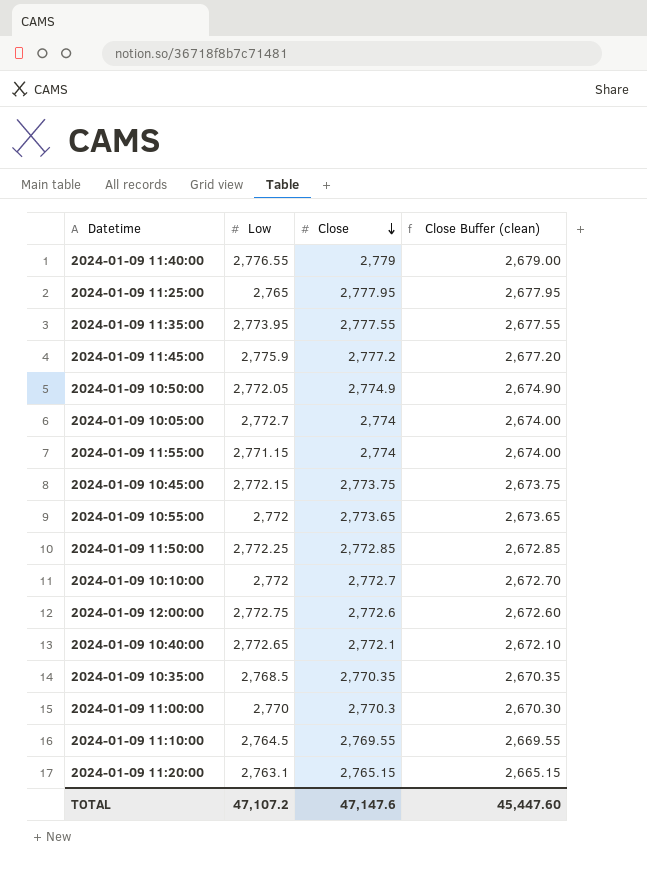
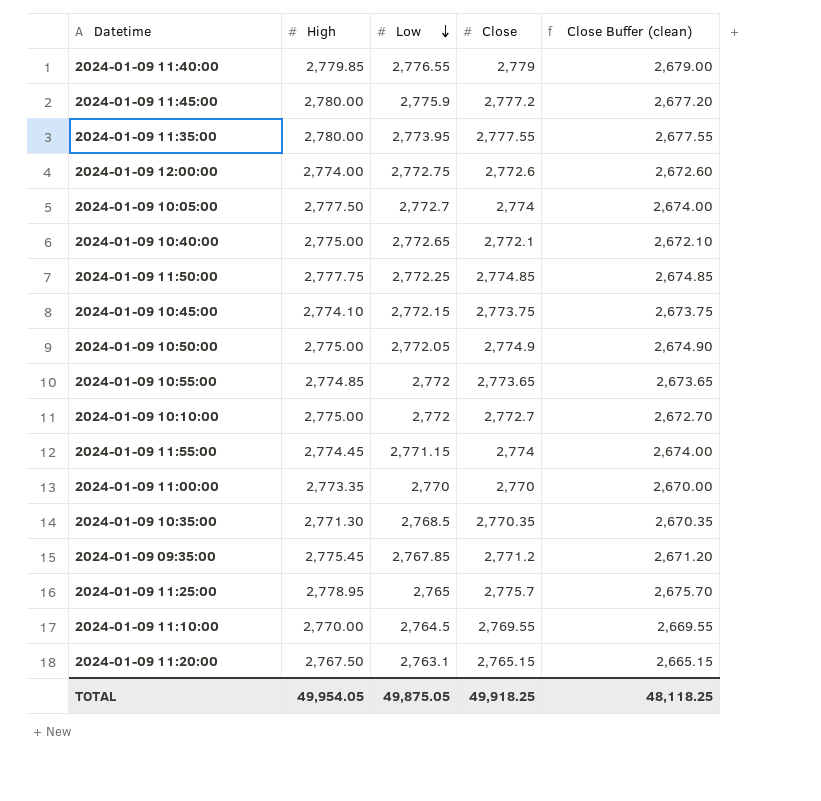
row order: Close descending -> Low descending
column High | position: none -> 2
2024-01-09 11:50:00 | Close: 2,772.85 -> 2,774.85
2024-01-09 11:50:00 | Close Buffer (clean): 2,672.85 -> 2,674.85
2024-01-09 11:00:00 | Close: 2,770.3 -> 2,770
2024-01-09 11:00:00 | Close Buffer (clean): 2,670.30 -> 2,670.00
row 2024-01-09 09:35:00: none -> 2,775.45 | 2,767.85 | 2,771.2 | 2,671.20
2024-01-09 11:25:00 | Close: 2,777.95 -> 2,775.7
2024-01-09 11:25:00 | Close Buffer (clean): 2,677.95 -> 2,675.70
TOTAL | Low: 47,107.2 -> 49,875.05
TOTAL | Close: 47,147.6 -> 49,918.25
TOTAL | Close Buffer (clean): 45,447.60 -> 48,118.25

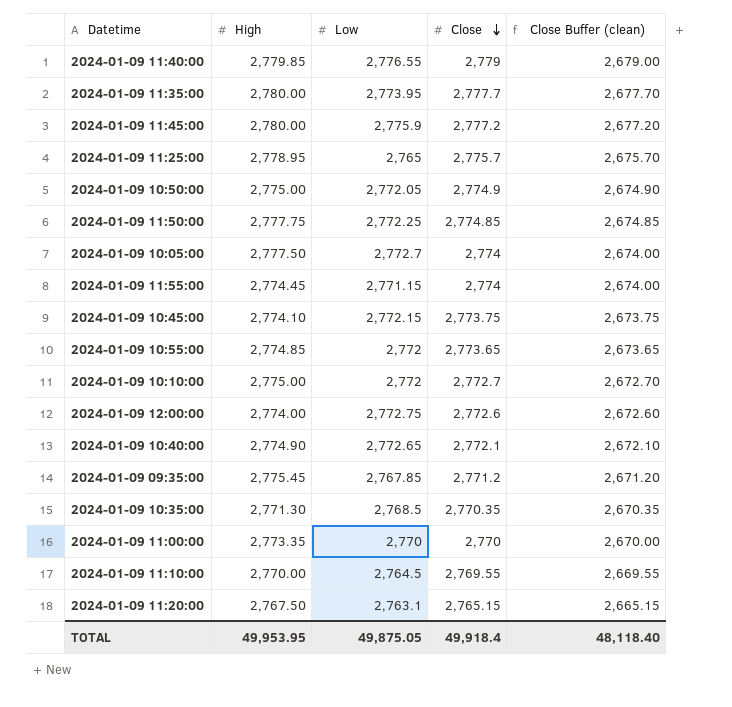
row order: Low descending -> Close descending
2024-01-09 11:35:00 | Close: 2,777.55 -> 2,777.7
2024-01-09 11:35:00 | Close Buffer (clean): 2,677.55 -> 2,677.70
2024-01-09 10:40:00 | High: 2,775.00 -> 2,774.90
TOTAL | High: 49,954.05 -> 49,953.95
TOTAL | Close: 49,918.25 -> 49,918.4
TOTAL | Close Buffer (clean): 48,118.25 -> 48,118.40

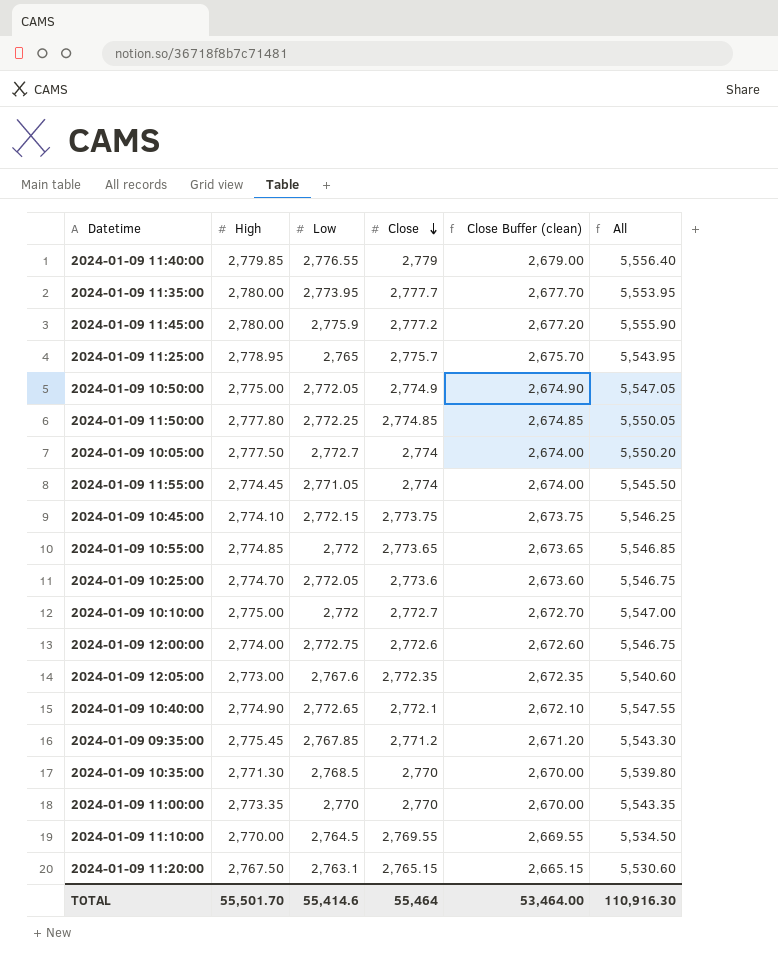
column All | formula: none -> [High] + [Low]
2024-01-09 11:50:00 | High: 2,777.75 -> 2,777.80
2024-01-09 11:55:00 | Low: 2,771.15 -> 2,771.05
row 2024-01-09 10:25:00: none -> 2,774.70 | 2,772.05 | 2,773.6 | 2,673.60 | 5,546.75
row 2024-01-09 12:05:00: none -> 2,773.00 | 2,767.6 | 2,772.35 | 2,672.35 | 5,540.60
2024-01-09 10:35:00 | Close: 2,770.35 -> 2,770
2024-01-09 10:35:00 | Close Buffer (clean): 2,670.35 -> 2,670.00
TOTAL | High: 49,953.95 -> 55,501.70
TOTAL | Low: 49,875.05 -> 55,414.6
TOTAL | Close: 49,918.4 -> 55,464
TOTAL | Close Buffer (clean): 48,118.40 -> 53,464.00

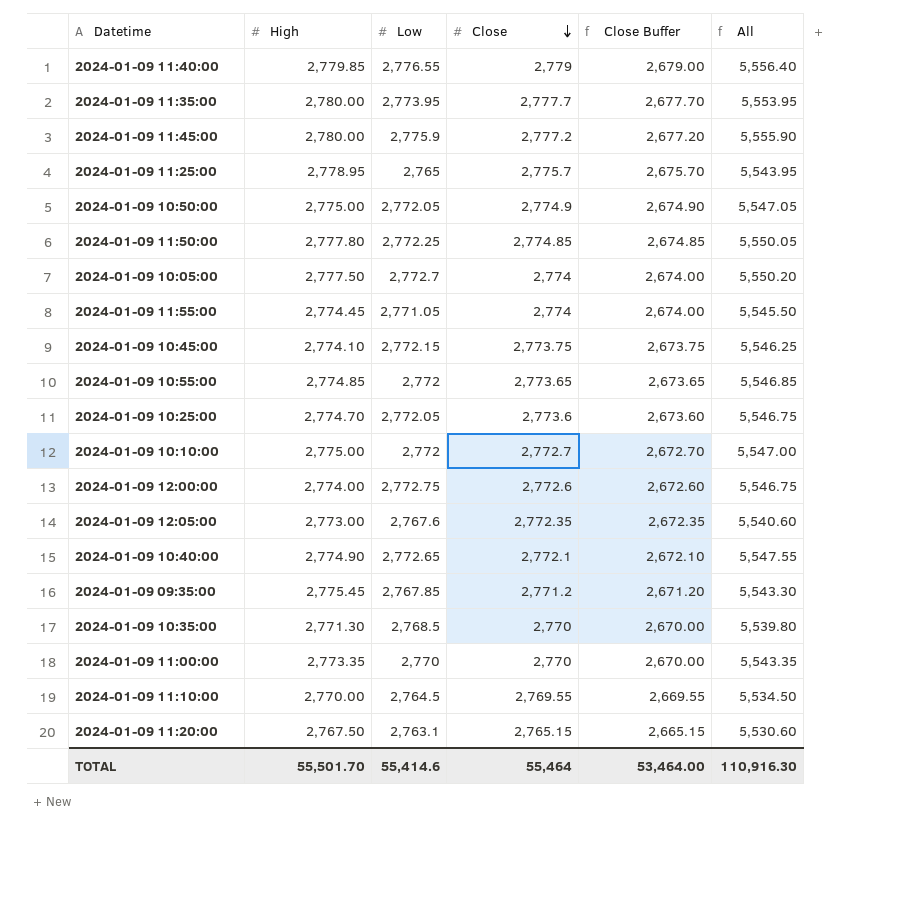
column name: Close Buffer (clean) -> Close Buffer

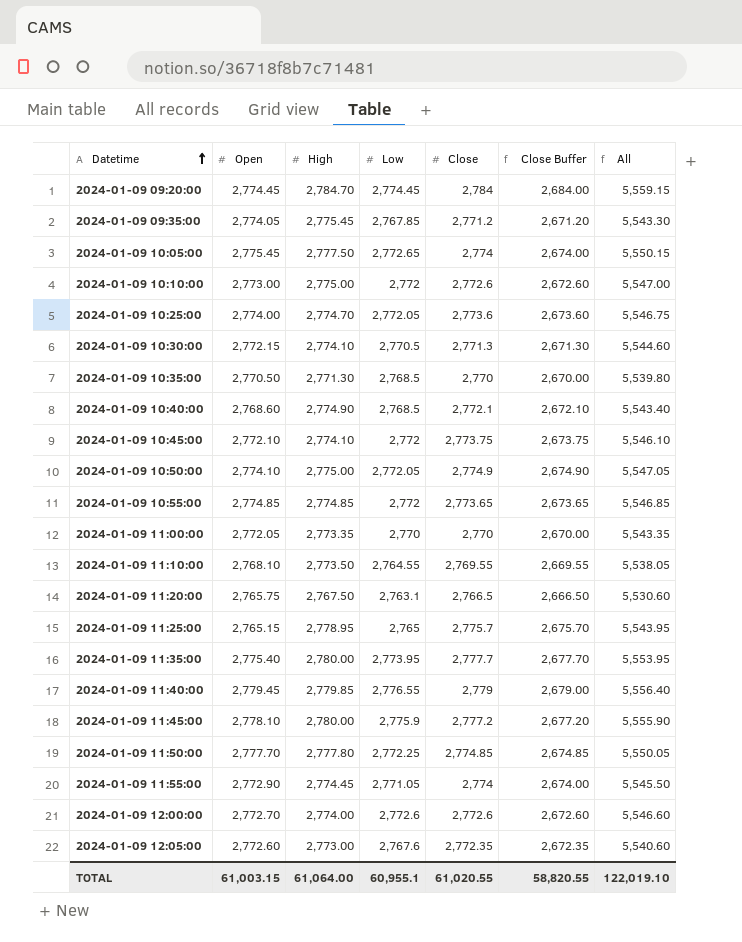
row order: Close descending -> Datetime ascending
column Open | position: none -> 2
row 2024-01-09 09:20:00: none -> 2,774.45 | 2,784.70 | 2,774.45 | 2,784 | 2,684.00 | 5,559.15
2024-01-09 10:05:00 | Low: 2,772.7 -> 2,772.65
2024-01-09 10:05:00 | All: 5,550.20 -> 5,550.15
2024-01-09 10:10:00 | Close: 2,772.7 -> 2,772.6
2024-01-09 10:10:00 | Close Buffer: 2,672.70 -> 2,672.60
row 2024-01-09 10:30:00: none -> 2,772.15 | 2,774.10 | 2,770.5 | 2,771.3 | 2,671.30 | 5,544.60
2024-01-09 10:40:00 | Low: 2,772.65 -> 2,768.5
2024-01-09 10:40:00 | All: 5,547.55 -> 5,543.40
2024-01-09 10:45:00 | Low: 2,772.15 -> 2,772
2024-01-09 10:45:00 | All: 5,546.25 -> 5,546.10
2024-01-09 11:10:00 | High: 2,770.00 -> 2,773.50
2024-01-09 11:10:00 | Low: 2,764.5 -> 2,764.55
2024-01-09 11:10:00 | All: 5,534.50 -> 5,538.05
2024-01-09 11:20:00 | Close: 2,765.15 -> 2,766.5
2024-01-09 11:20:00 | Close Buffer: 2,665.15 -> 2,666.50
2024-01-09 12:00:00 | Low: 2,772.75 -> 2,772.6
2024-01-09 12:00:00 | All: 5,546.75 -> 5,546.60
TOTAL | High: 55,501.70 -> 61,064.00
TOTAL | Low: 55,414.6 -> 60,955.1
TOTAL | Close: 55,464 -> 61,020.55
TOTAL | Close Buffer: 53,464.00 -> 58,820.55
TOTAL | All: 110,916.30 -> 122,019.10

